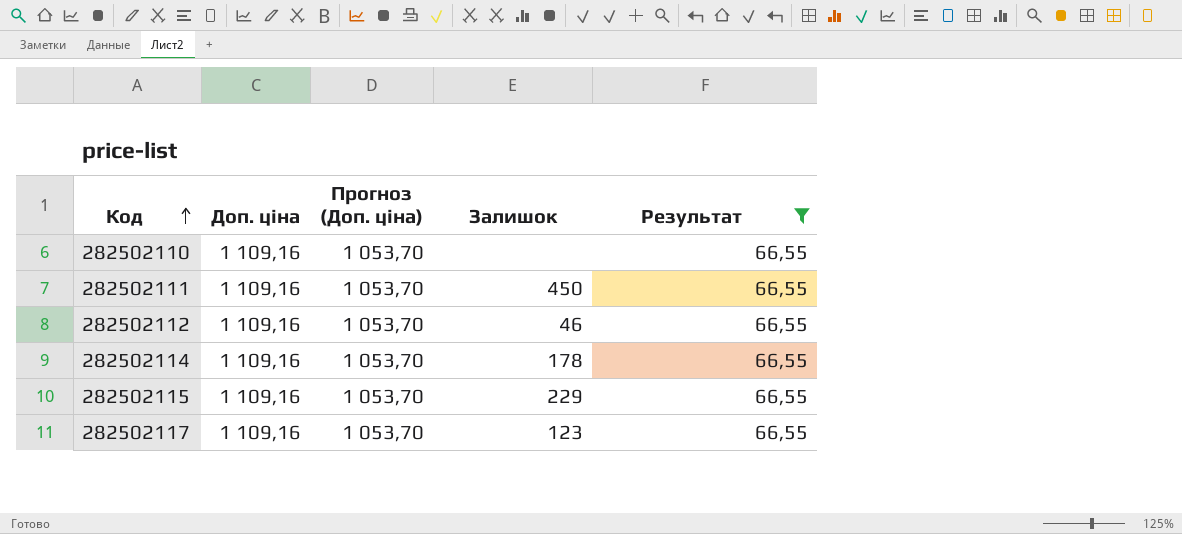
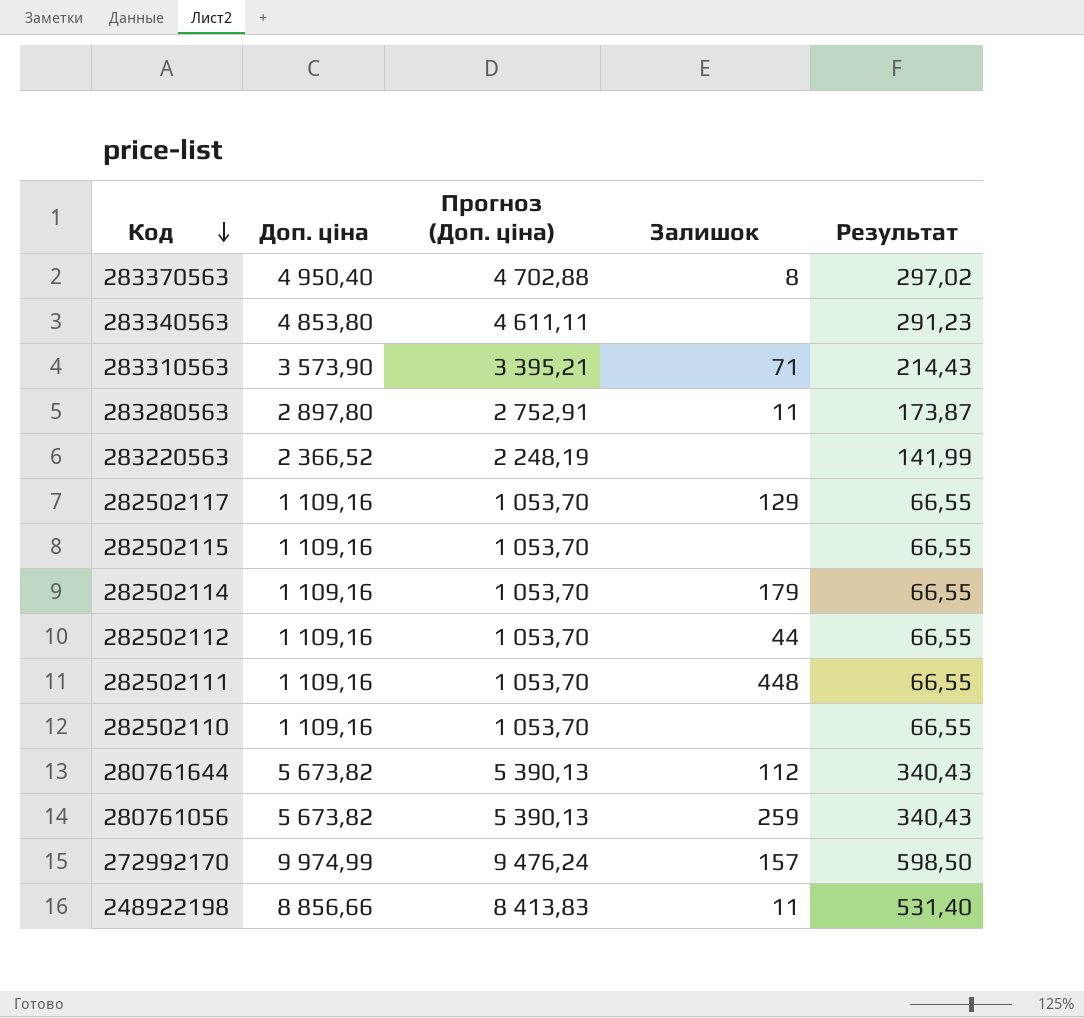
filter: Результат = 66,55 -> none
row order: Код ascending -> Код descending
282502117 | Залишок: 123 -> 129
282502115 | Залишок: 229 -> none
282502114 | Залишок: 178 -> 179
282502112 | Залишок: 46 -> 44
282502111 | Залишок: 450 -> 448

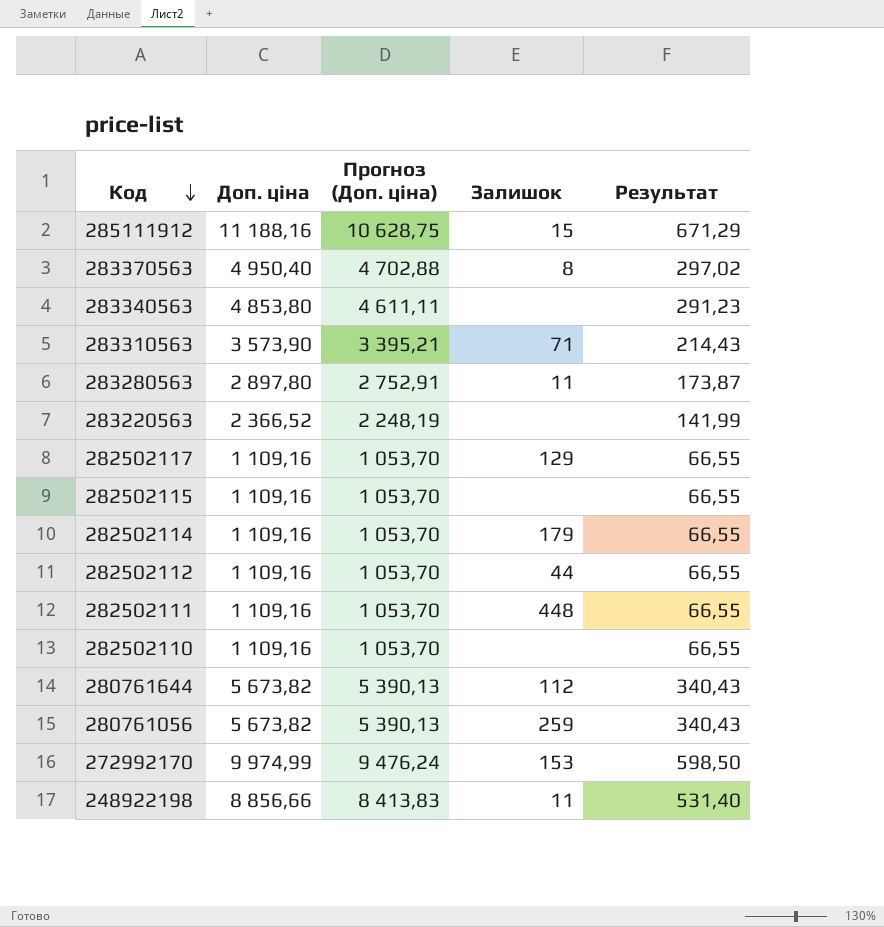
row 285111912: none -> 11 188,16 | 10 628,75 | 15 | 671,29
272992170 | Залишок: 157 -> 153

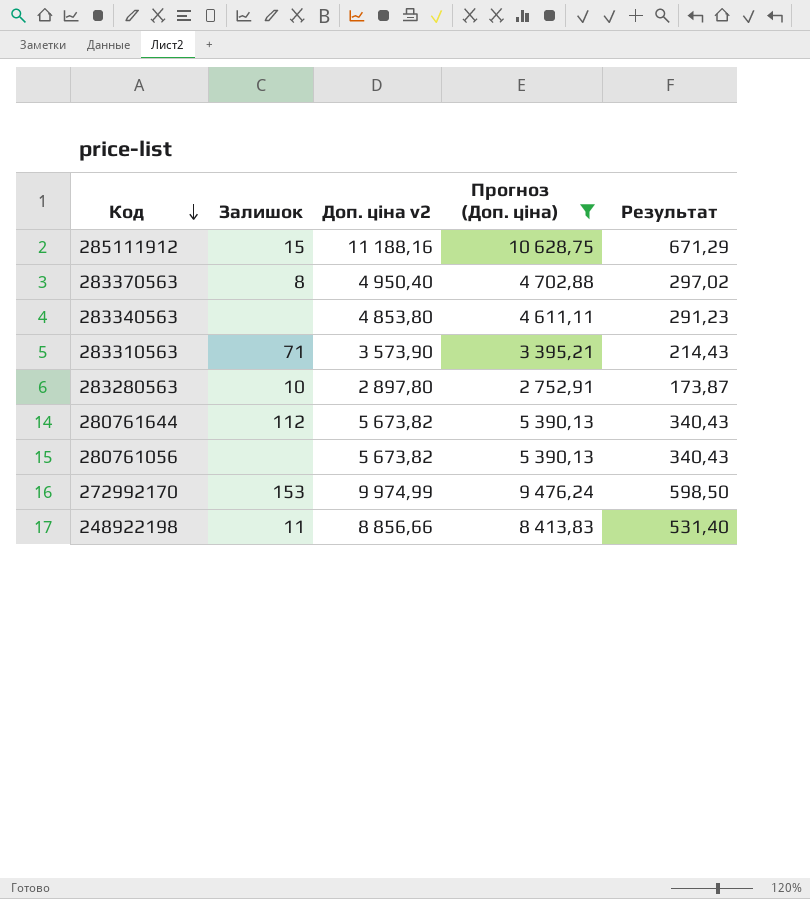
filter: none -> Прогноз (Доп. ціна) >= 2 752,91
column Залишок | position: 4 -> 2
column name: Доп. ціна -> Доп. ціна v2
283280563 | Залишок: 11 -> 10
280761056 | Залишок: 259 -> none

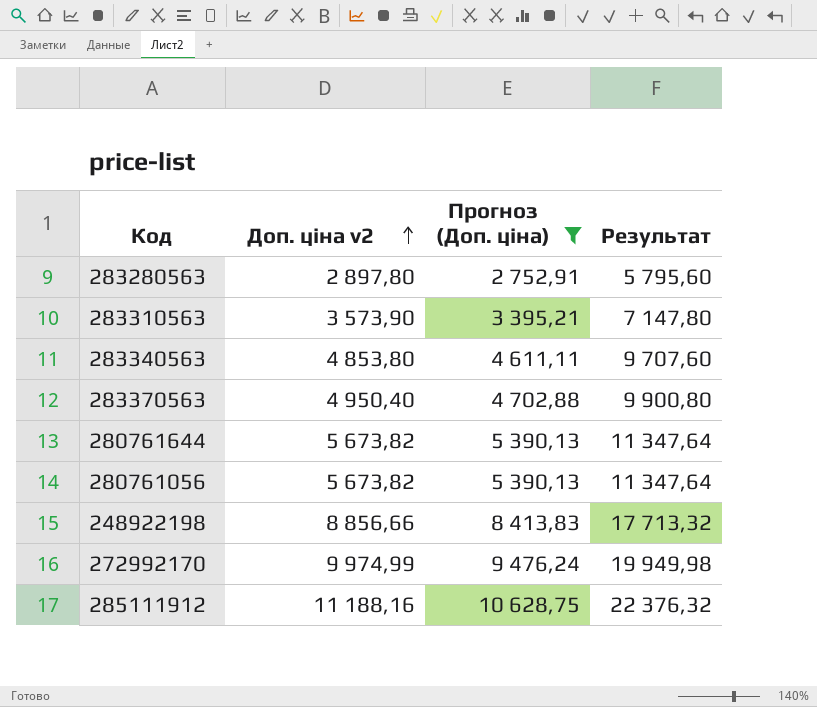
row order: Код descending -> Доп. ціна v2 ascending
column Залишок | position: 2 -> none
column Результат | formula: [Доп. ціна v2] * 0,06 -> [Доп. ціна v2] * 2

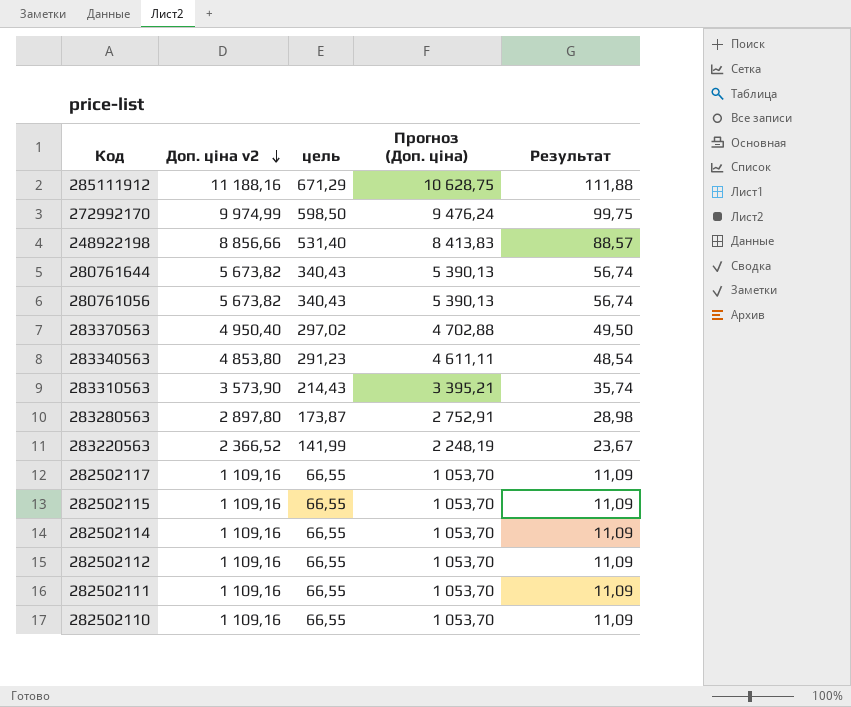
filter: Прогноз (Доп. ціна) >= 2 752,91 -> none
row order: Доп. ціна v2 ascending -> Доп. ціна v2 descending
column цель | formula: none -> [Доп. ціна v2] * 0,06
column Результат | formula: [Доп. ціна v2] * 2 -> [Доп. ціна v2] * 0,01

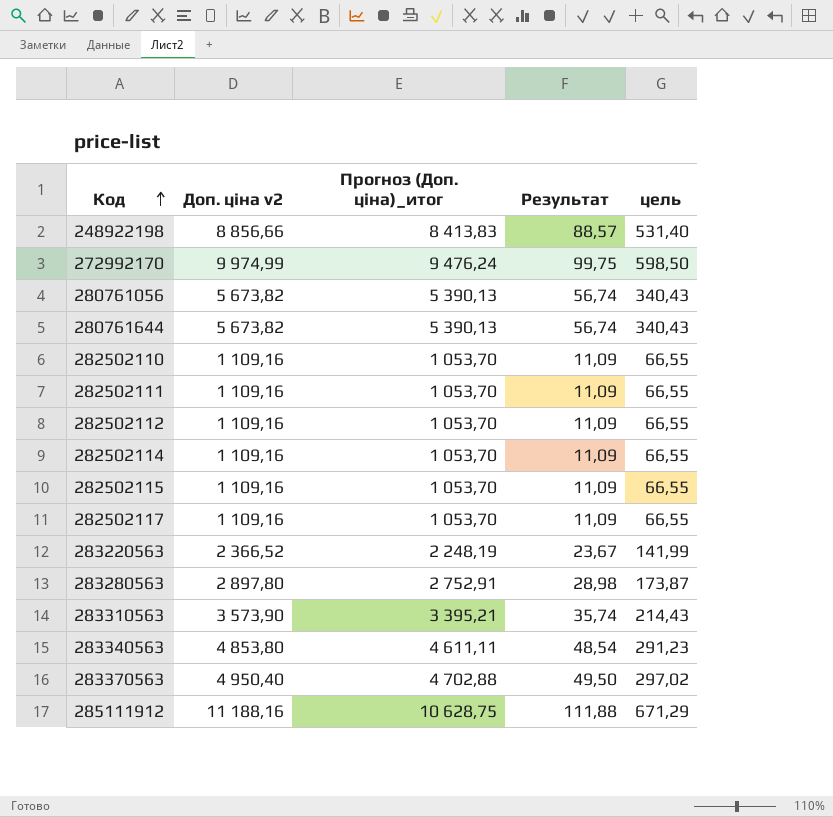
row order: Доп. ціна v2 descending -> Код ascending
column name: Прогноз (Доп. ціна) -> Прогноз (Доп. ціна)_итог
column цель | position: 3 -> 5

